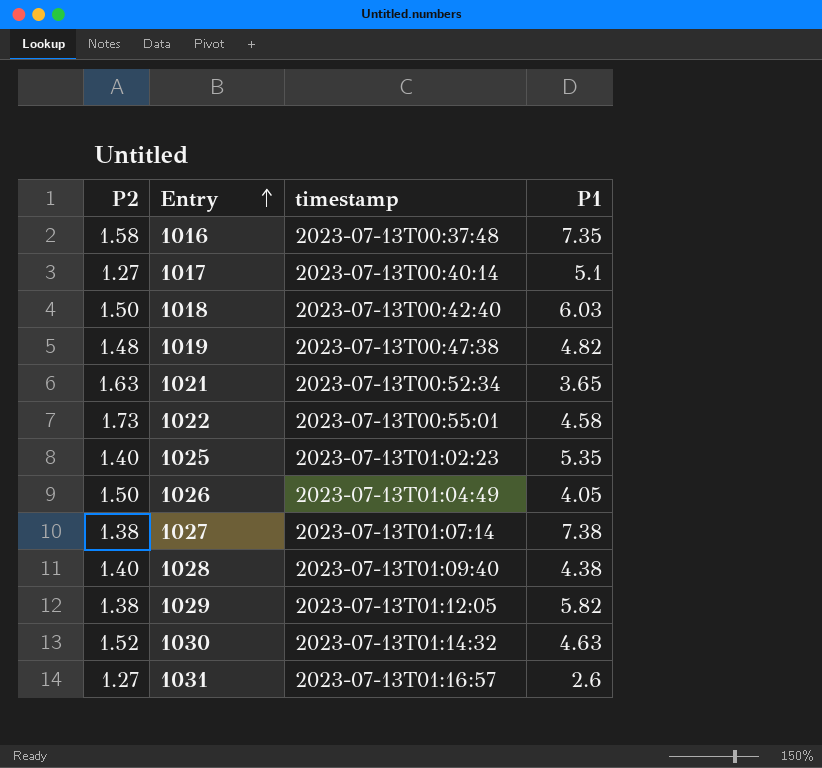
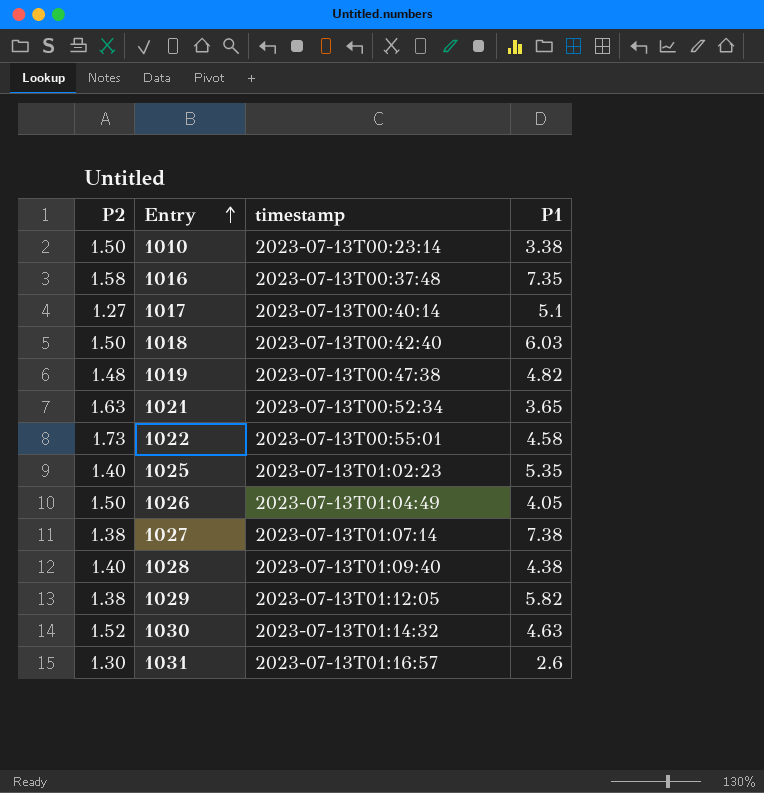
row 1010: none -> 1.50 | 2023-07-13T00:23:14 | 3.38
1031 | P2: 1.27 -> 1.30

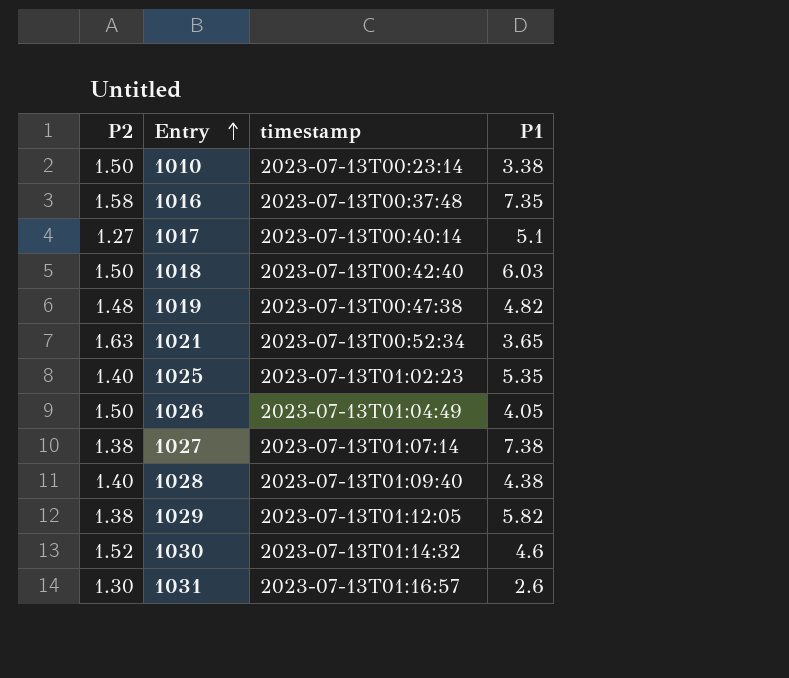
row 1022: 1.73 | 2023-07-13T00:55:01 | 4.58 -> none
1030 | P1: 4.63 -> 4.6

